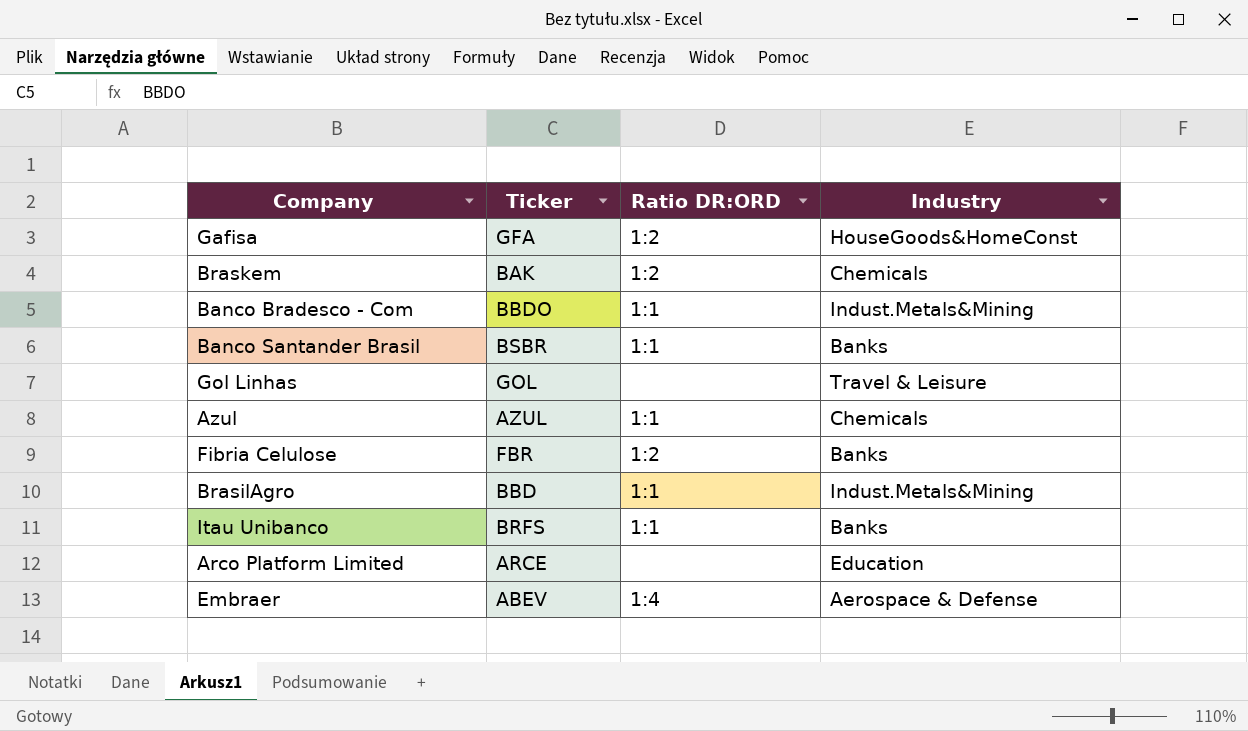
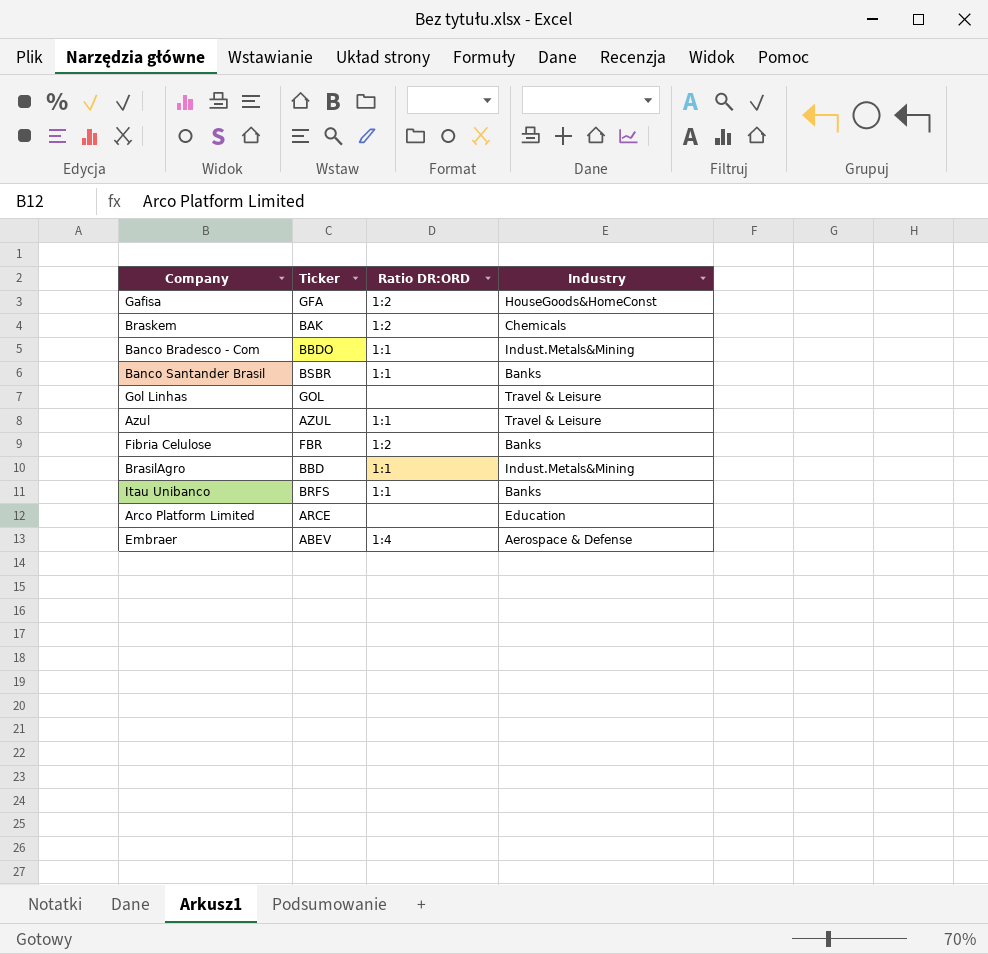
Azul | Industry: Chemicals -> Travel & Leisure

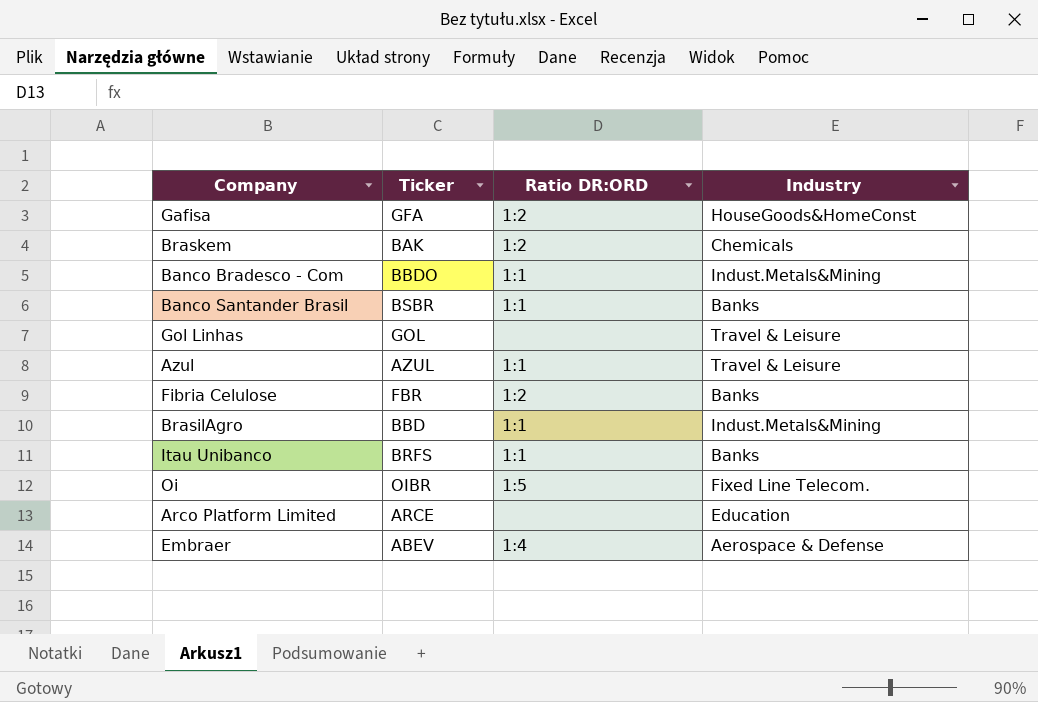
row Oi: none -> OIBR | 1:5 | Fixed Line Telecom.

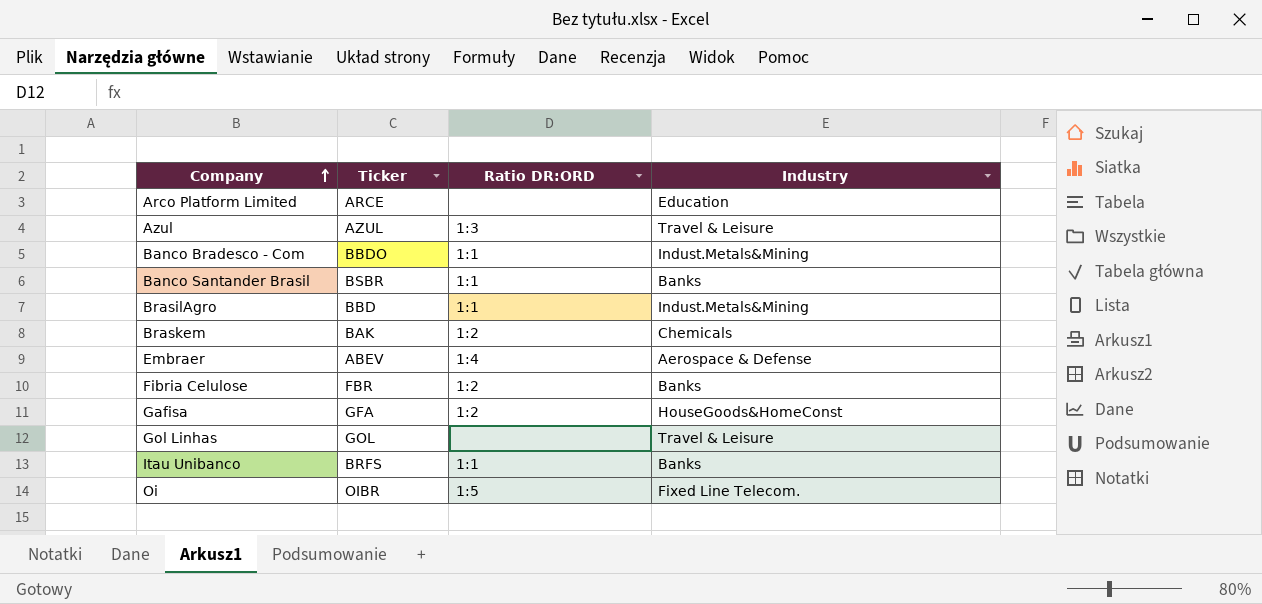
row order: none -> Company ascending
Azul | Ratio DR:ORD: 1:1 -> 1:3

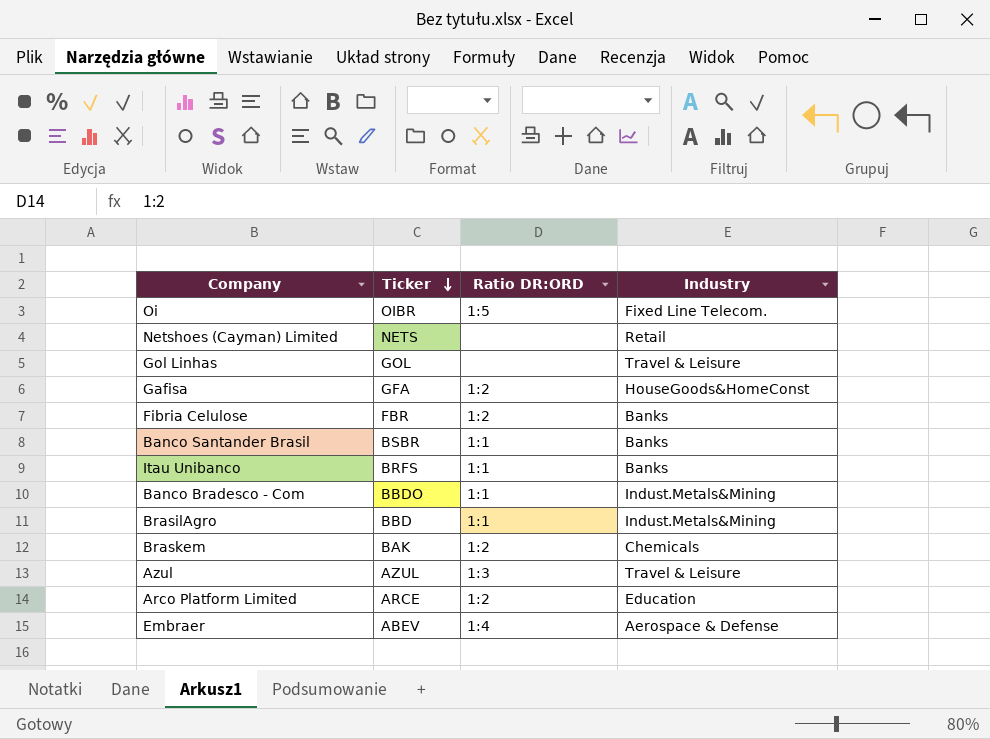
row order: Company ascending -> Ticker descending
row Netshoes (Cayman) Limited: none -> NETS | none | Retail
Arco Platform Limited | Ratio DR:ORD: none -> 1:2

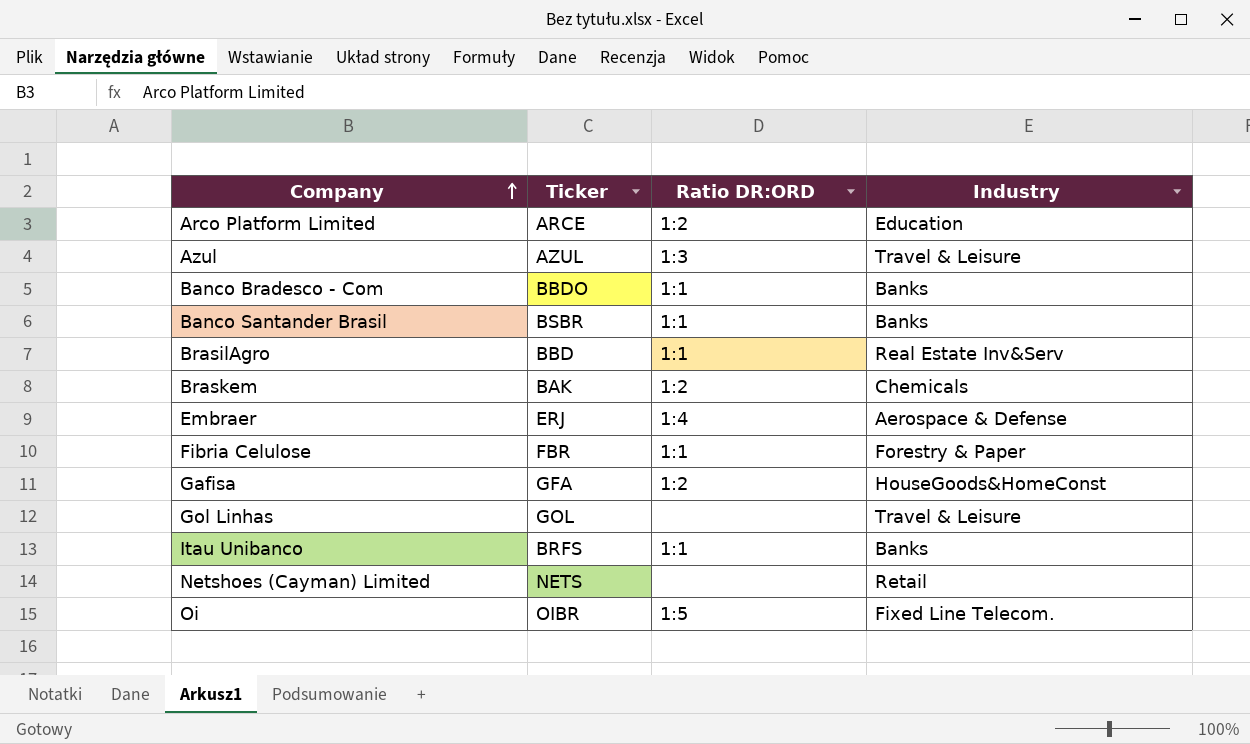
row order: Ticker descending -> Company ascending
Banco Bradesco - Com | Industry: Indust.Metals&Mining -> Banks
BrasilAgro | Industry: Indust.Metals&Mining -> Real Estate Inv&Serv
Embraer | Ticker: ABEV -> ERJ
Fibria Celulose | Ratio DR:ORD: 1:2 -> 1:1
Fibria Celulose | Industry: Banks -> Forestry & Paper

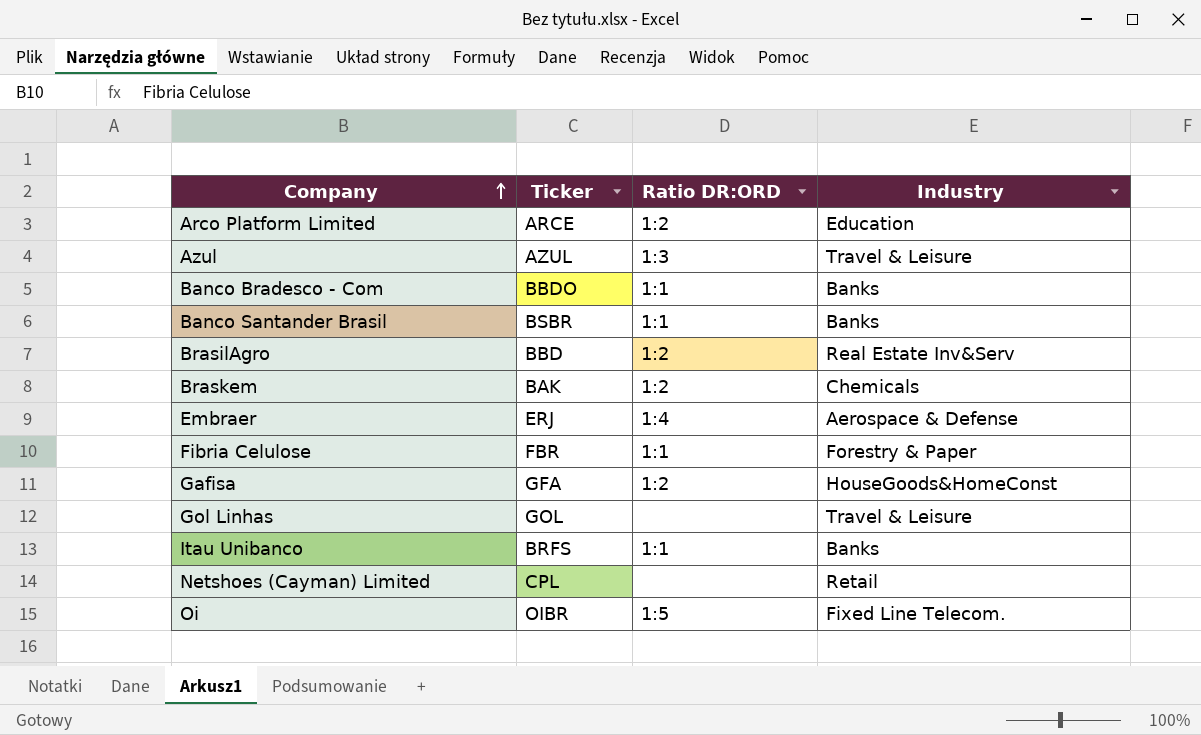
BrasilAgro | Ratio DR:ORD: 1:1 -> 1:2
Netshoes (Cayman) Limited | Ticker: NETS -> CPL

